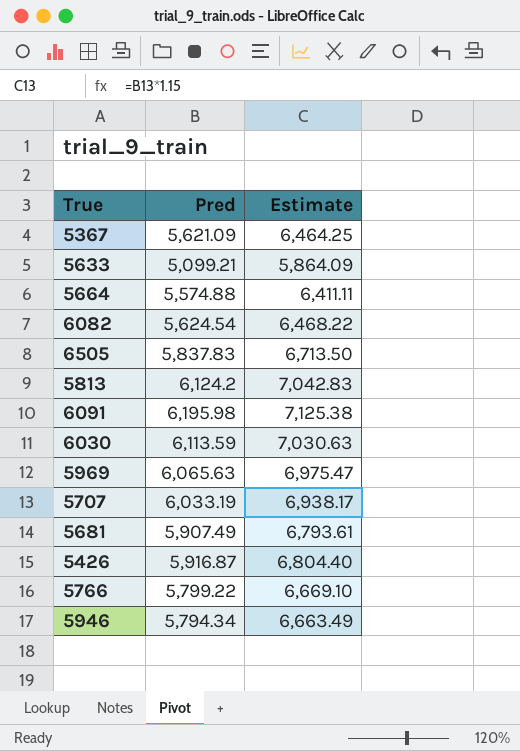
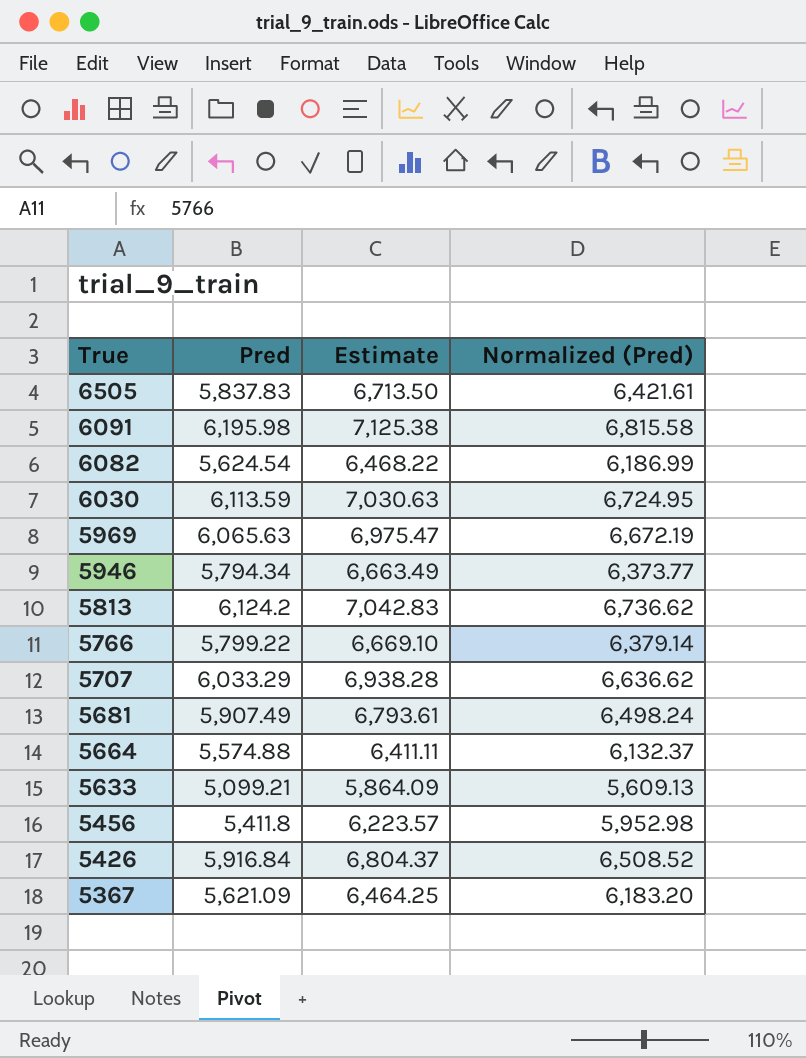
row order: none -> True descending
column Normalized (Pred) | formula: none -> [Pred] * 1.1
5707 | Pred: 6,033.19 -> 6,033.29
5707 | Estimate: 6,938.17 -> 6,938.28
row 5456: none -> 5,411.8 | 6,223.57 | 5,952.98
5426 | Pred: 5,916.87 -> 5,916.84
5426 | Estimate: 6,804.40 -> 6,804.37

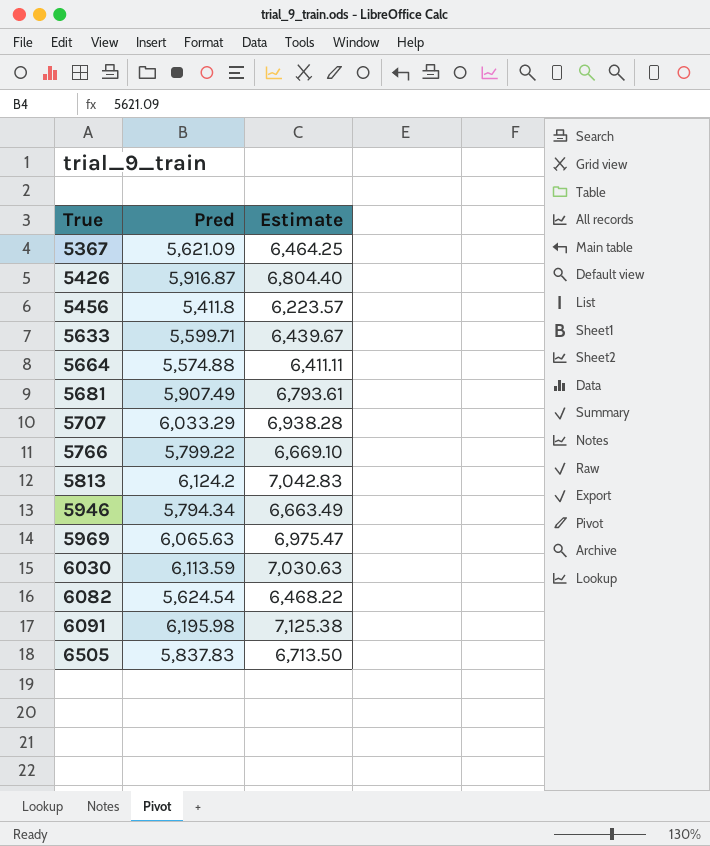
row order: True descending -> True ascending
column Normalized (Pred) | formula: [Pred] * 1.1 -> none
5426 | Pred: 5,916.84 -> 5,916.87
5426 | Estimate: 6,804.37 -> 6,804.40
5633 | Pred: 5,099.21 -> 5,599.71
5633 | Estimate: 5,864.09 -> 6,439.67

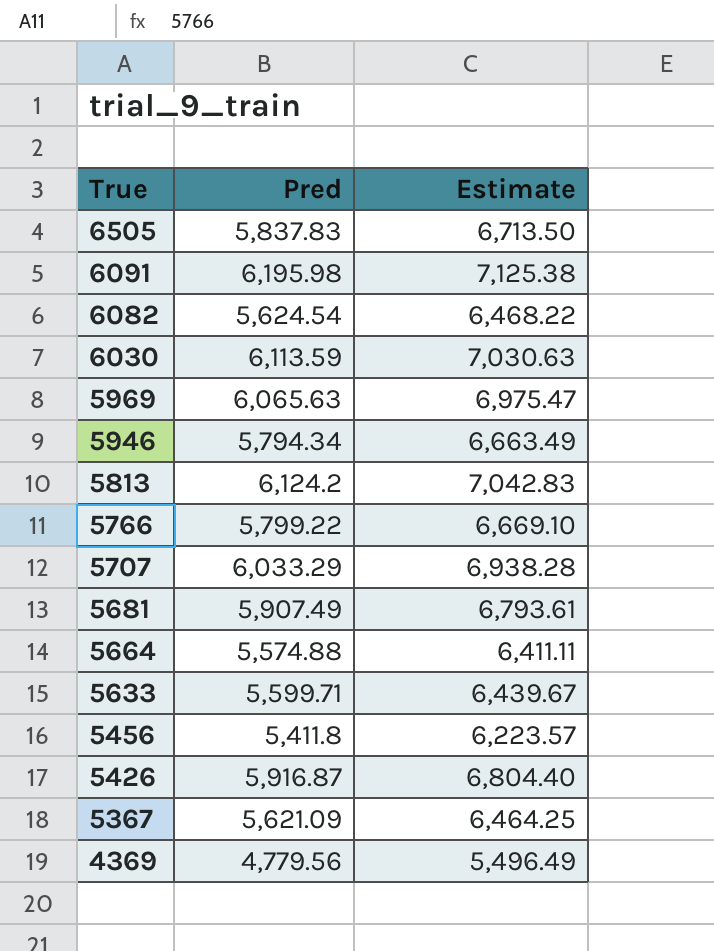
row order: True ascending -> True descending
row 4369: none -> 4,779.56 | 5,496.49

